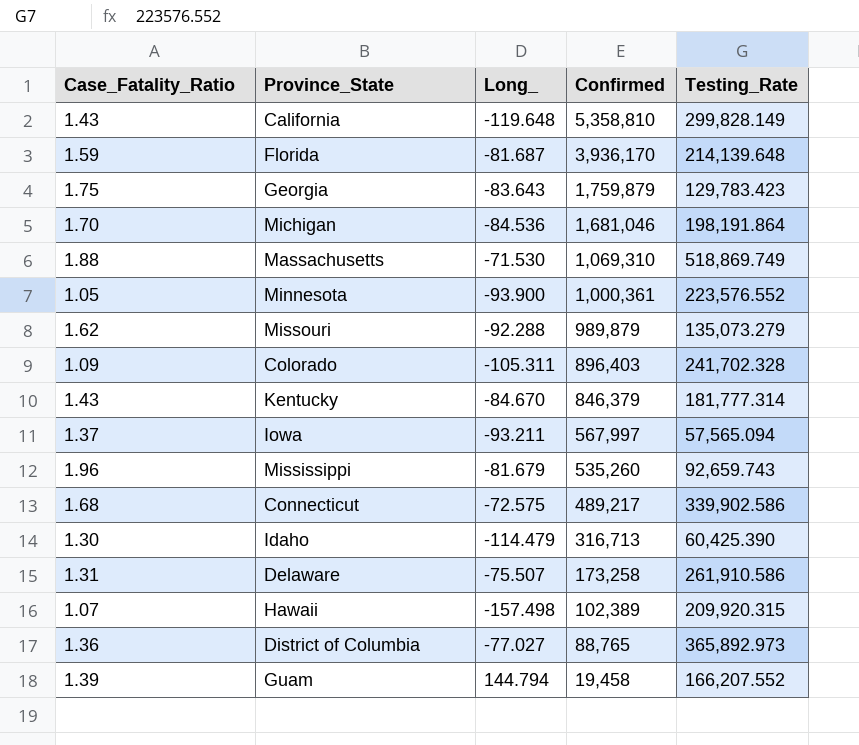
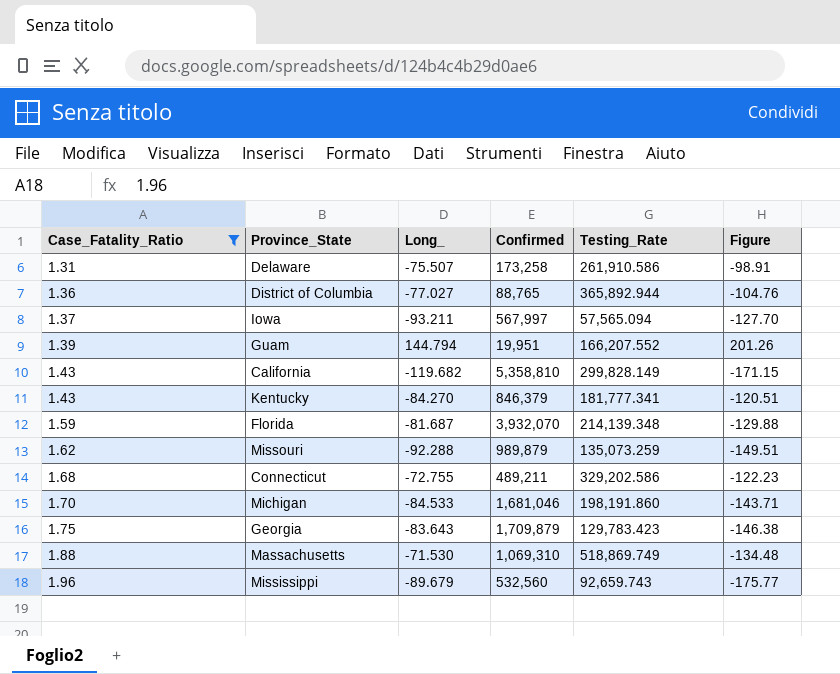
filter: none -> Case_Fatality_Ratio >= 1.31
row order: Confirmed descending -> Case_Fatality_Ratio ascending
column Figure | formula: none -> [Case_Fatality_Ratio] * [Long_]
District of Columbia | Testing_Rate: 365,892.973 -> 365,892.944
Guam | Confirmed: 19,458 -> 19,951
California | Long_: -119.648 -> -119.682
Kentucky | Long_: -84.670 -> -84.270
Kentucky | Testing_Rate: 181,777.314 -> 181,777.341
Florida | Confirmed: 3,936,170 -> 3,932,070
Florida | Testing_Rate: 214,139.648 -> 214,139.348
Missouri | Testing_Rate: 135,073.279 -> 135,073.259
Connecticut | Long_: -72.575 -> -72.755
Connecticut | Confirmed: 489,217 -> 489,211
Connecticut | Testing_Rate: 339,902.586 -> 329,202.586
Michigan | Long_: -84.536 -> -84.533
Michigan | Testing_Rate: 198,191.864 -> 198,191.860
Georgia | Confirmed: 1,759,879 -> 1,709,879
Mississippi | Long_: -81.679 -> -89.679
Mississippi | Confirmed: 535,260 -> 532,560

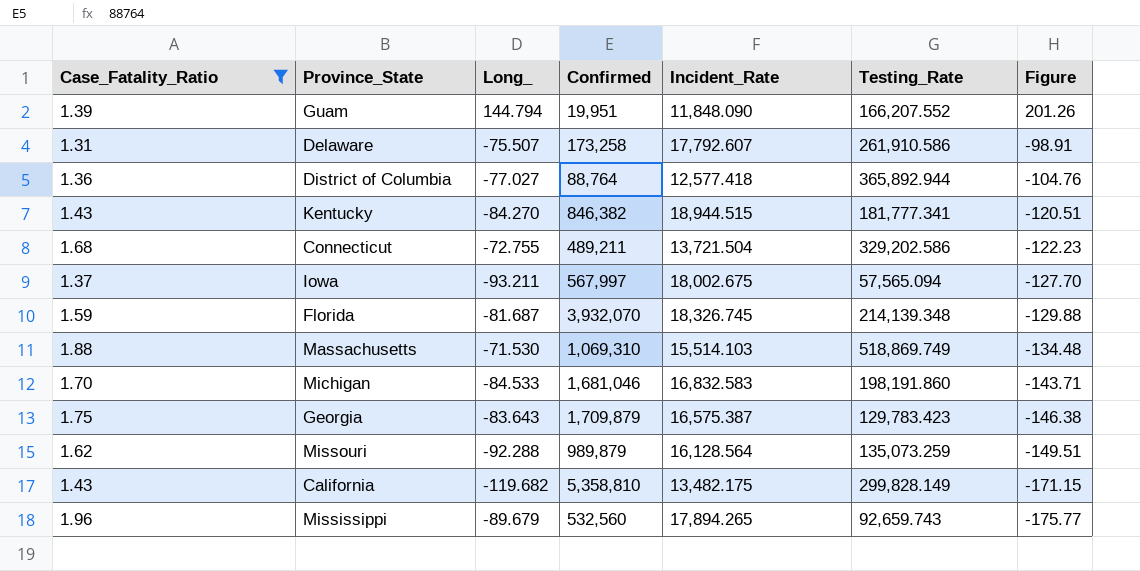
row order: Case_Fatality_Ratio ascending -> Figure descending
column Incident_Rate | position: none -> 5
District of Columbia | Confirmed: 88,765 -> 88,764
Kentucky | Confirmed: 846,379 -> 846,382

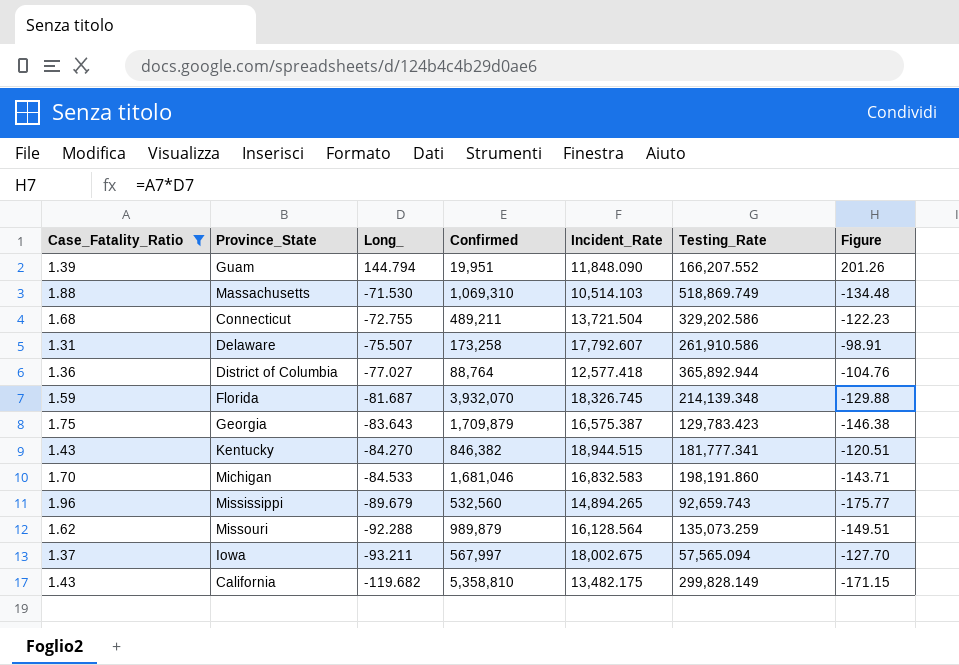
row order: Figure descending -> Long_ descending
Massachusetts | Incident_Rate: 15,514.103 -> 10,514.103
Mississippi | Incident_Rate: 17,894.265 -> 14,894.265

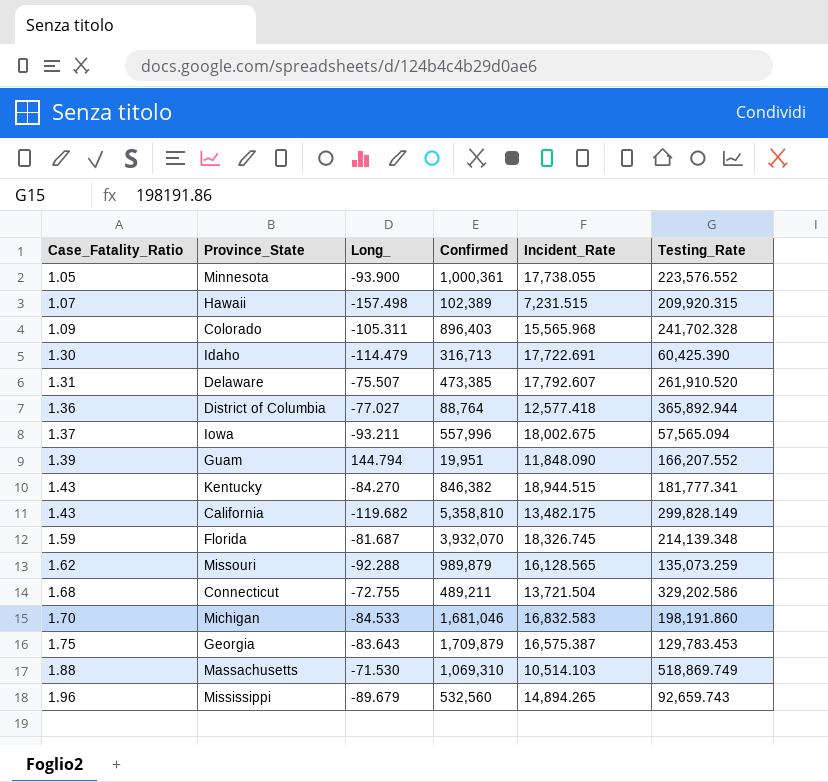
filter: Case_Fatality_Ratio >= 1.31 -> none
row order: Long_ descending -> Case_Fatality_Ratio ascending
column Figure | formula: [Case_Fatality_Ratio] * [Long_] -> none
Delaware | Confirmed: 173,258 -> 473,385
Delaware | Testing_Rate: 261,910.586 -> 261,910.520
Iowa | Confirmed: 567,997 -> 557,996
Missouri | Incident_Rate: 16,128.564 -> 16,128.565
Georgia | Testing_Rate: 129,783.423 -> 129,783.453

